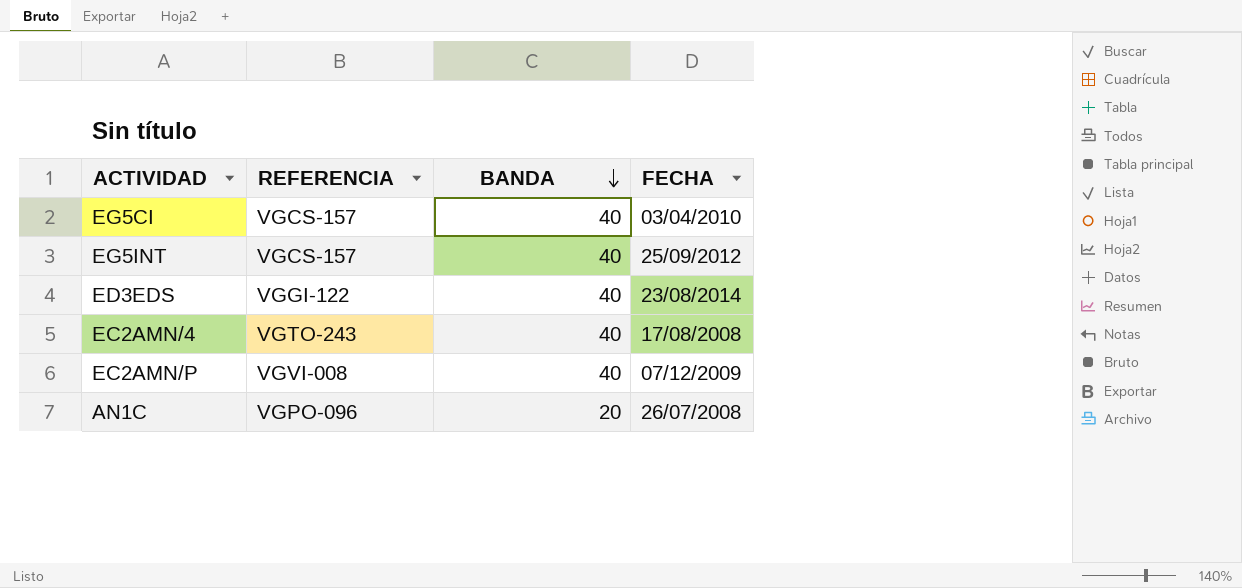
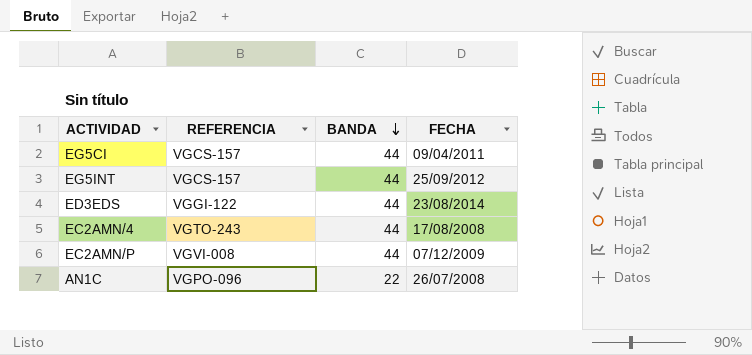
EG5CI | BANDA: 40 -> 44
EG5CI | FECHA: 03/04/2010 -> 09/04/2011
EG5INT | BANDA: 40 -> 44
ED3EDS | BANDA: 40 -> 44
EC2AMN/4 | BANDA: 40 -> 44
EC2AMN/P | BANDA: 40 -> 44
AN1C | BANDA: 20 -> 22

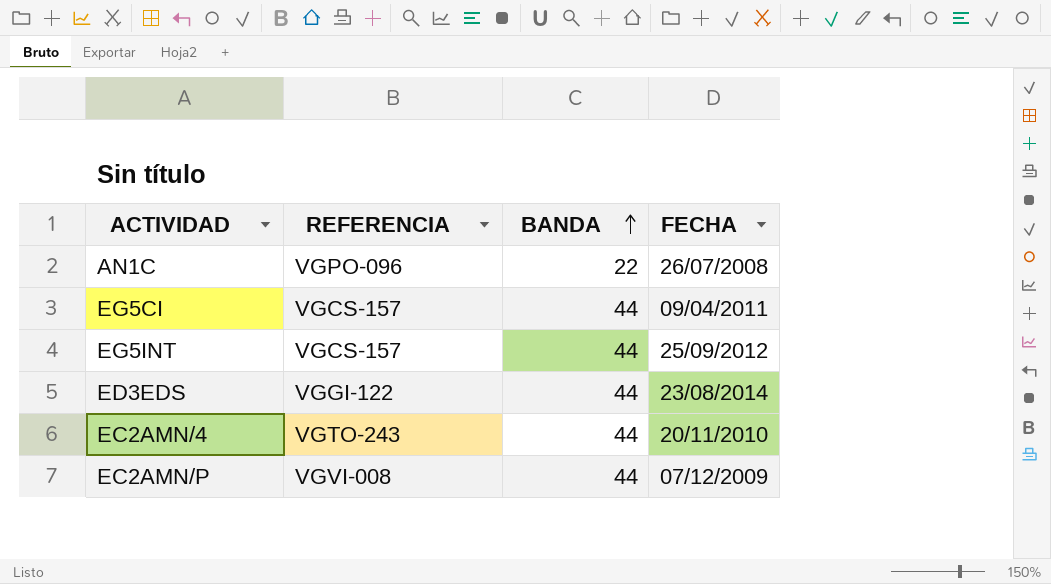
row order: BANDA descending -> BANDA ascending
EC2AMN/4 | FECHA: 17/08/2008 -> 20/11/2010

